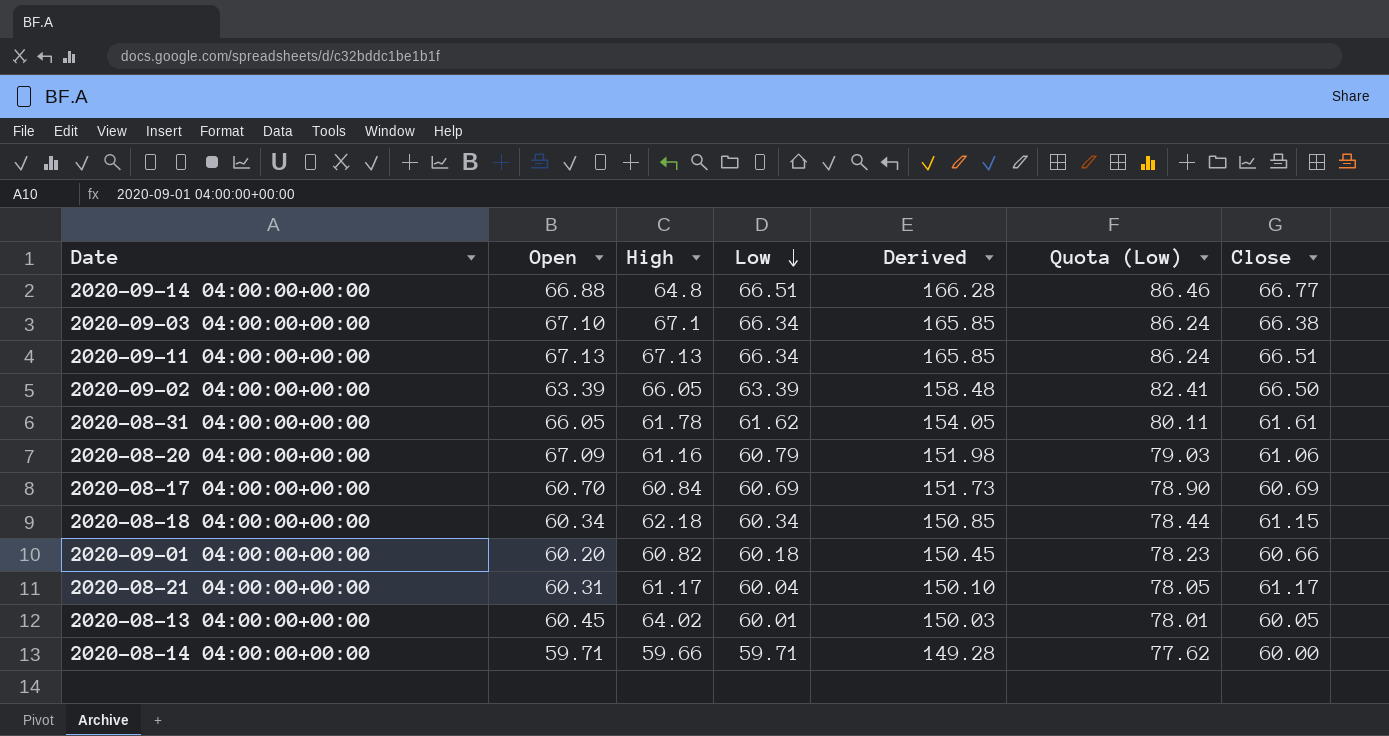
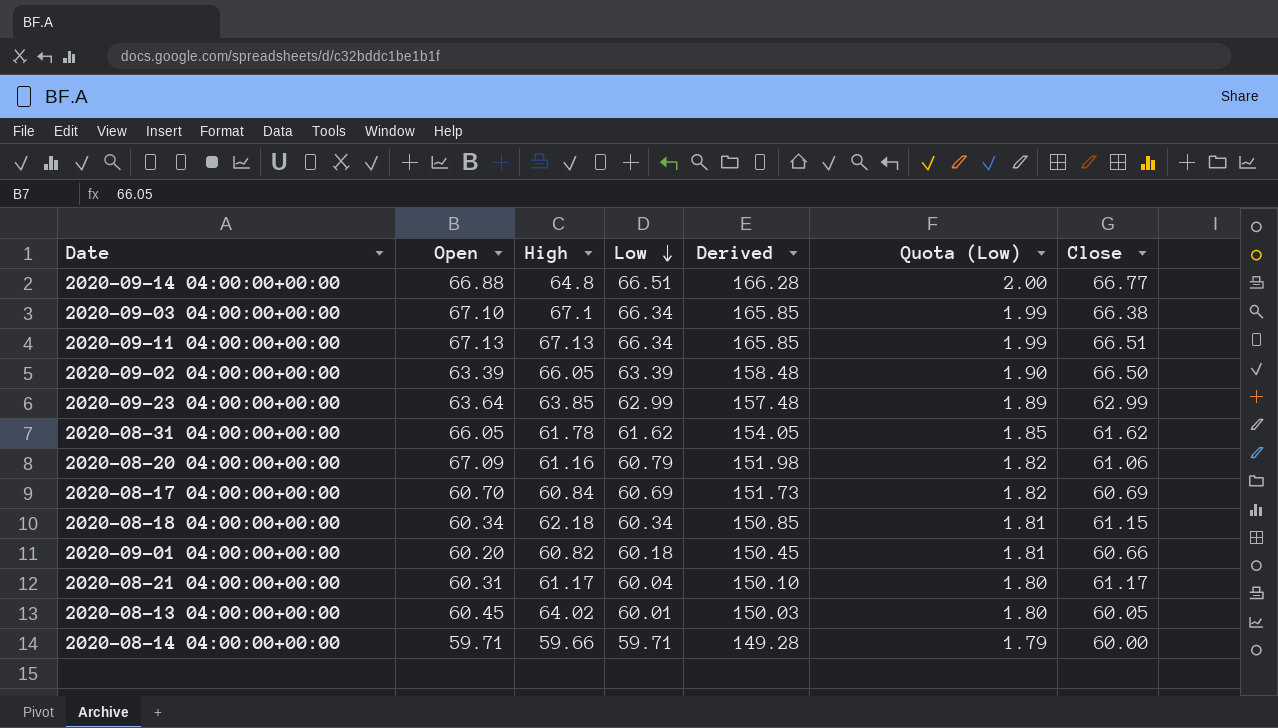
column Quota (Low) | formula: [Low] * 1.3 -> [Low] * 0.03
row 2020-09-23 04:00:00+00:00: none -> 63.64 | 63.85 | 62.99 | 157.48 | 1.89 | 62.99
2020-08-31 04:00:00+00:00 | Close: 61.61 -> 61.62

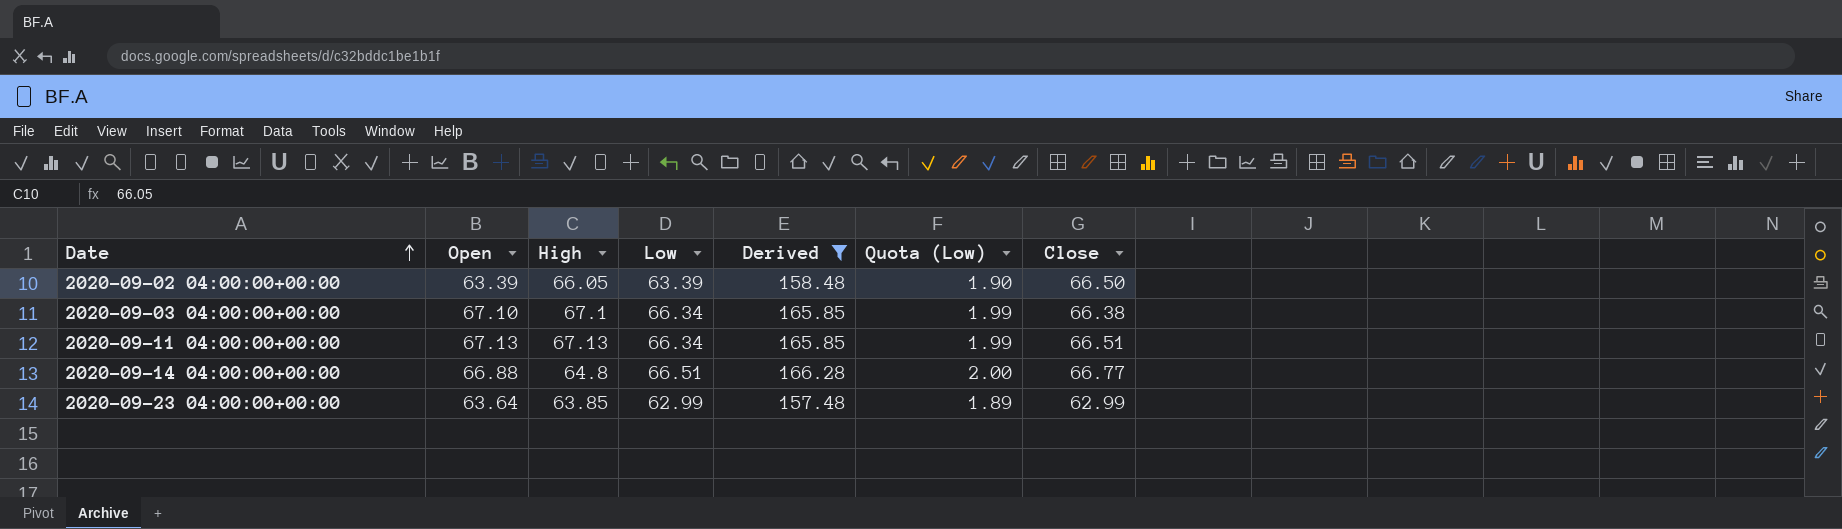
filter: none -> Derived >= 157.48
row order: Low descending -> Date ascending

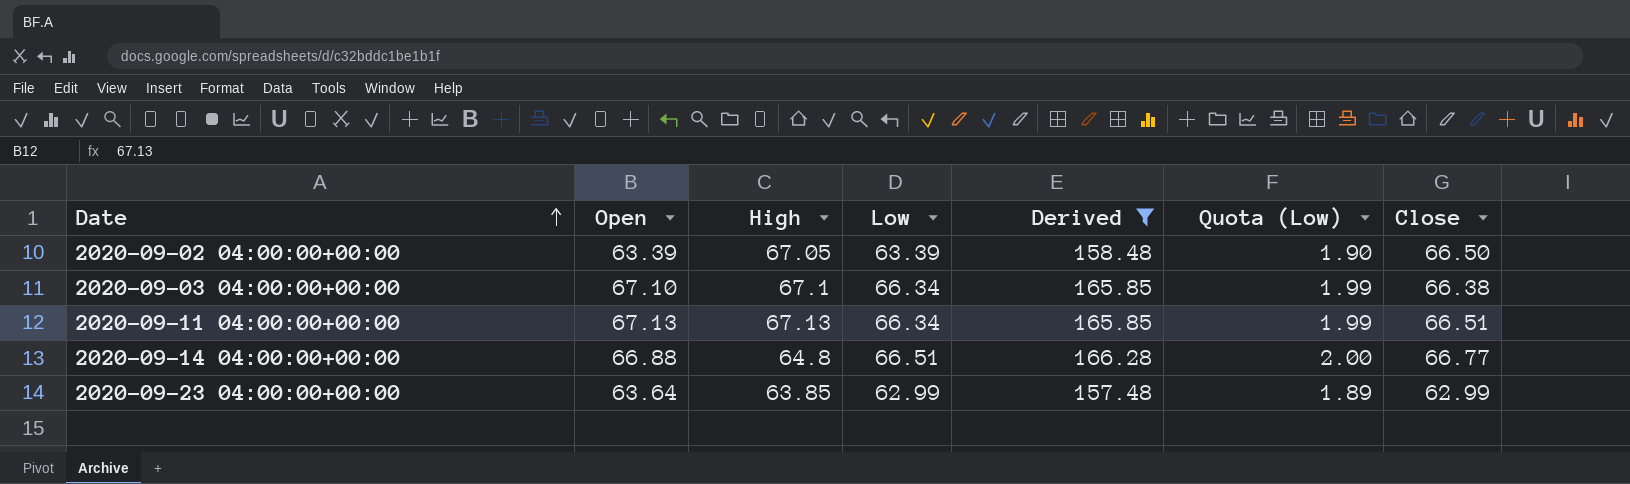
2020-09-02 04:00:00+00:00 | High: 66.05 -> 67.05

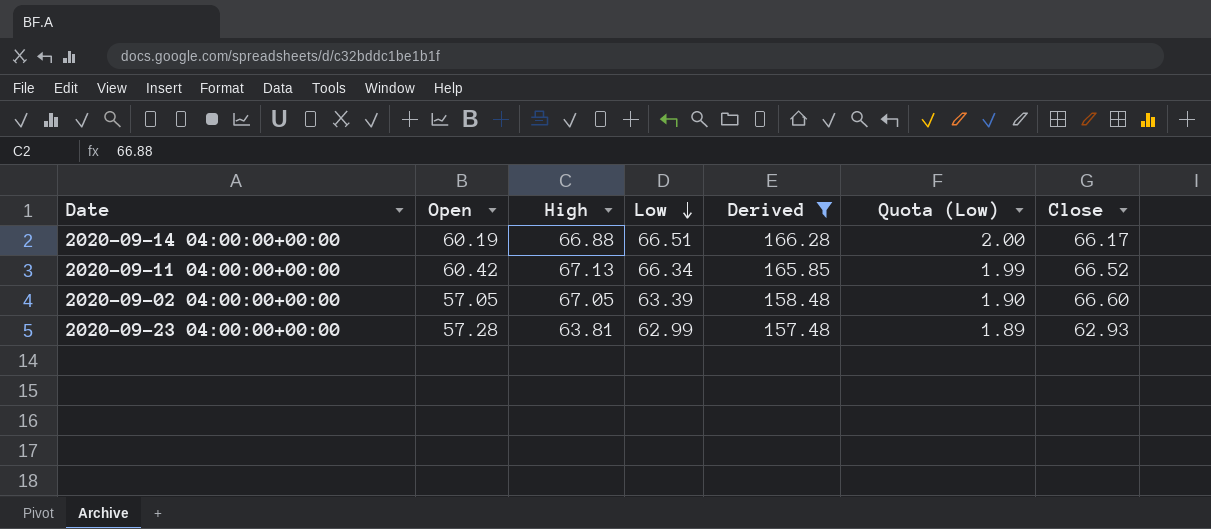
row order: Date ascending -> Low descending
row 2020-09-03 04:00:00+00:00: 67.10 | 67.1 | 66.34 | 165.85 | 1.99 | 66.38 -> none
2020-09-14 04:00:00+00:00 | Open: 66.88 -> 60.19
2020-09-14 04:00:00+00:00 | High: 64.8 -> 66.88
2020-09-14 04:00:00+00:00 | Close: 66.77 -> 66.17
2020-09-11 04:00:00+00:00 | Open: 67.13 -> 60.42
2020-09-11 04:00:00+00:00 | Close: 66.51 -> 66.52
2020-09-02 04:00:00+00:00 | Open: 63.39 -> 57.05
2020-09-02 04:00:00+00:00 | Close: 66.50 -> 66.60
2020-09-23 04:00:00+00:00 | Open: 63.64 -> 57.28
2020-09-23 04:00:00+00:00 | High: 63.85 -> 63.81
2020-09-23 04:00:00+00:00 | Close: 62.99 -> 62.93

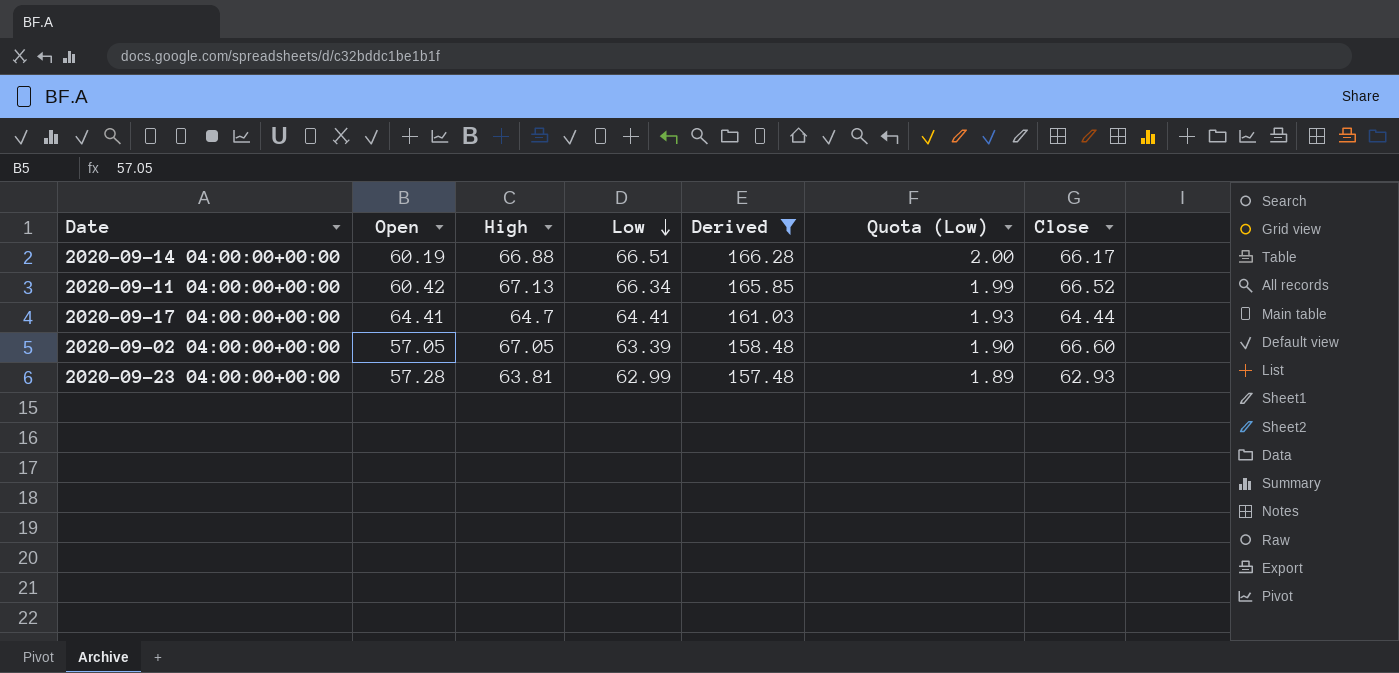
row 2020-09-17 04:00:00+00:00: none -> 64.41 | 64.7 | 64.41 | 161.03 | 1.93 | 64.44

